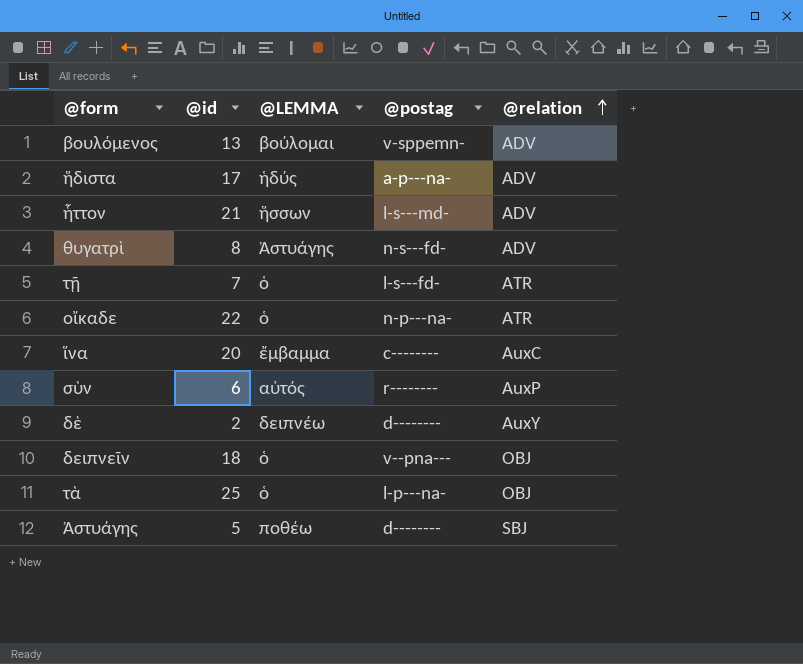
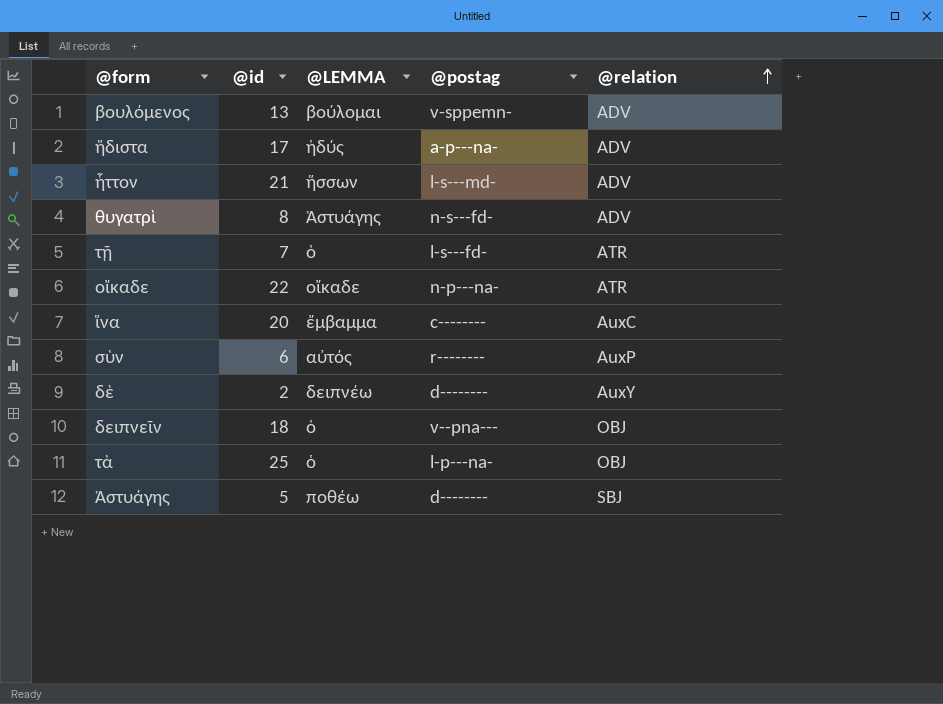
οἴκαδε | @LEMMA: ὁ -> οἴκαδε

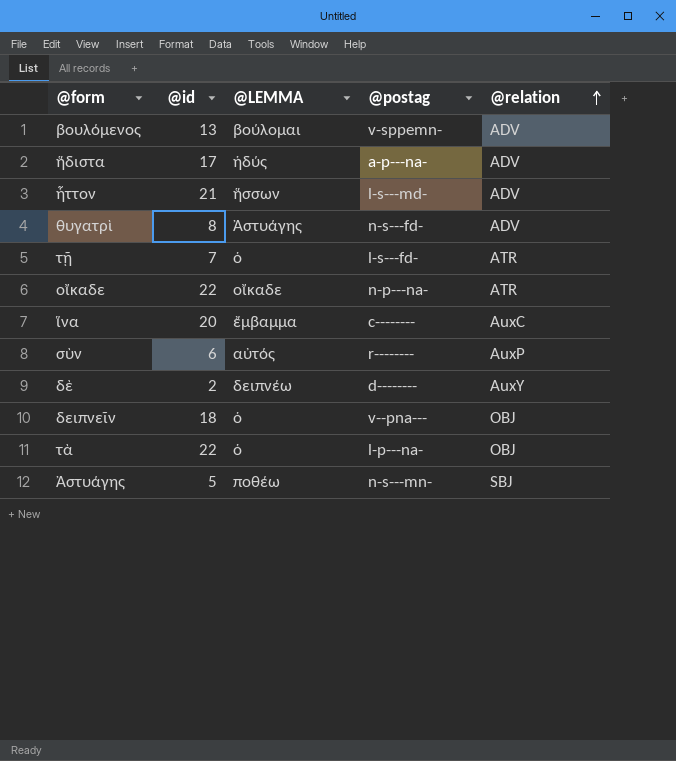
τὰ | @id: 25 -> 22
Ἀστυάγης | @postag: d-------- -> n-s---mn-

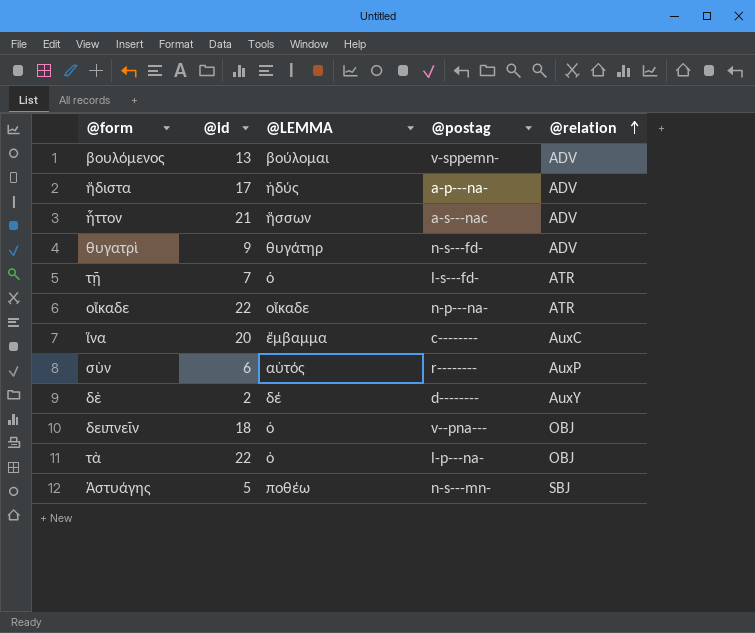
ἧττον | @postag: l-s---md- -> a-s---nac
θυγατρὶ | @id: 8 -> 9
θυγατρὶ | @LEMMA: Ἀστυάγης -> θυγάτηρ
δὲ | @LEMMA: δειπνέω -> δέ

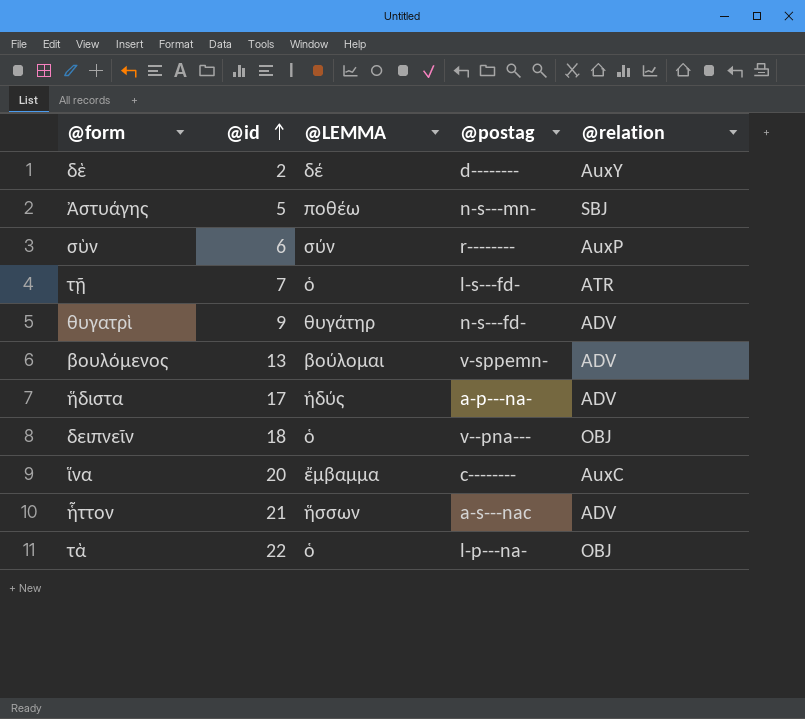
row order: @relation ascending -> @id ascending
row οἴκαδε: 22 | οἴκαδε | n-p---na- | ATR -> none
σὺν | @LEMMA: αὐτός -> σύν

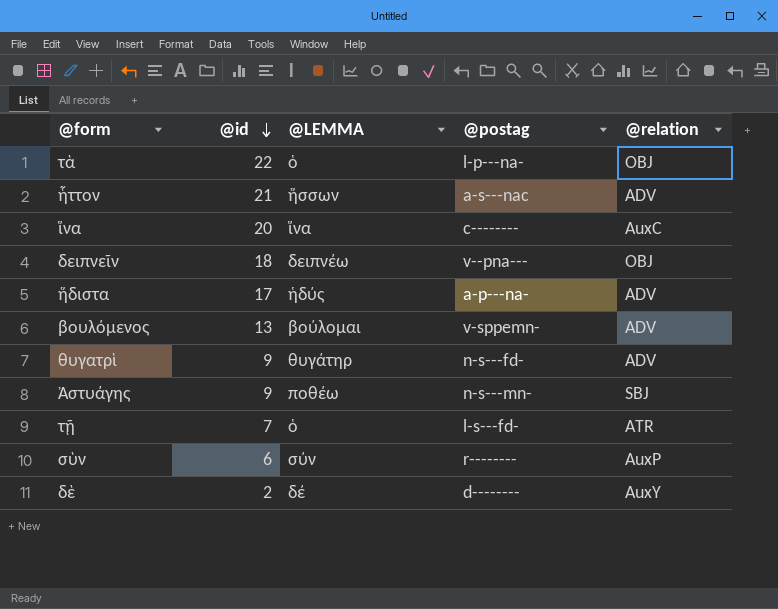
row order: @id ascending -> @id descending
ἵνα | @LEMMA: ἔμβαμμα -> ἵνα
δειπνεῖν | @LEMMA: ὁ -> δειπνέω
Ἀστυάγης | @id: 5 -> 9

